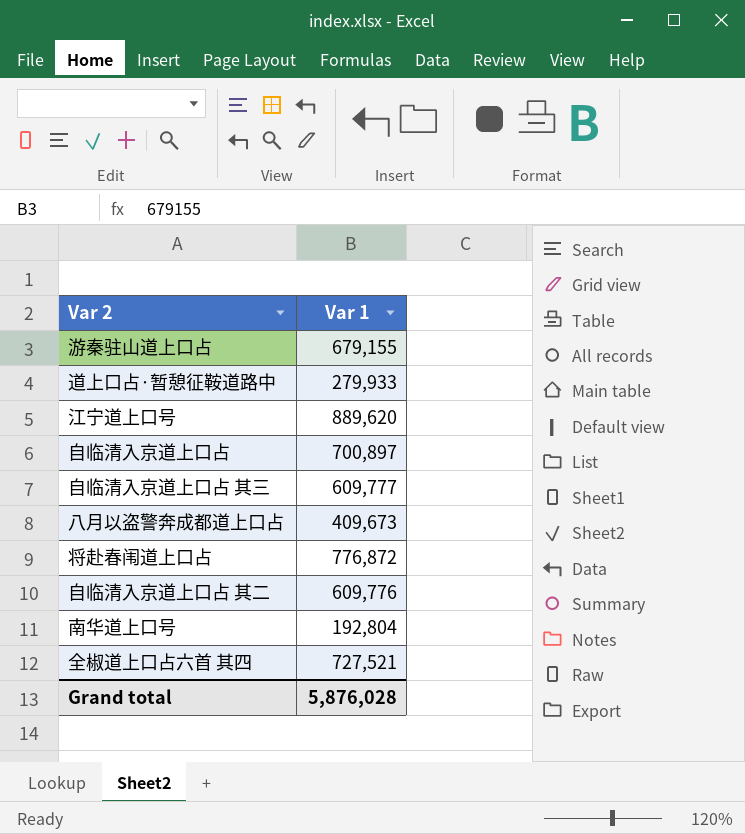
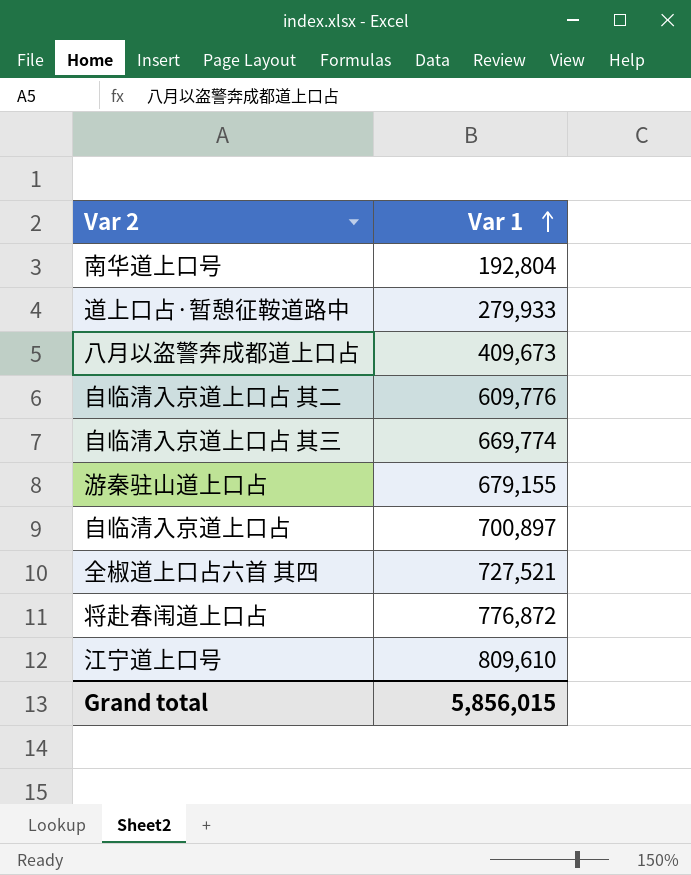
row order: none -> Var 1 ascending
自临清入京道上口占 其三 | Var 1: 609,777 -> 669,774
江宁道上口号 | Var 1: 889,620 -> 809,610
Grand total | Var 1: 5,876,028 -> 5,856,015

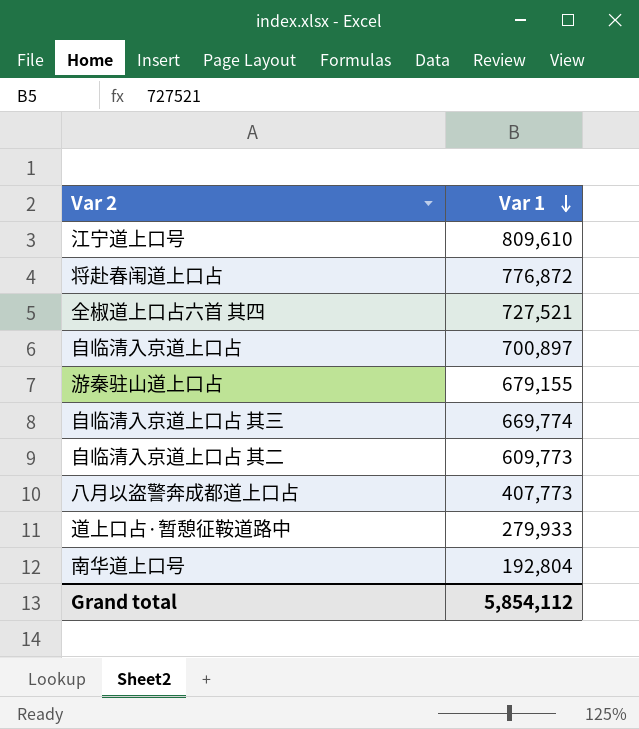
row order: Var 1 ascending -> Var 1 descending
自临清入京道上口占 其二 | Var 1: 609,776 -> 609,773
八月以盗警奔成都道上口占 | Var 1: 409,673 -> 407,773
Grand total | Var 1: 5,856,015 -> 5,854,112

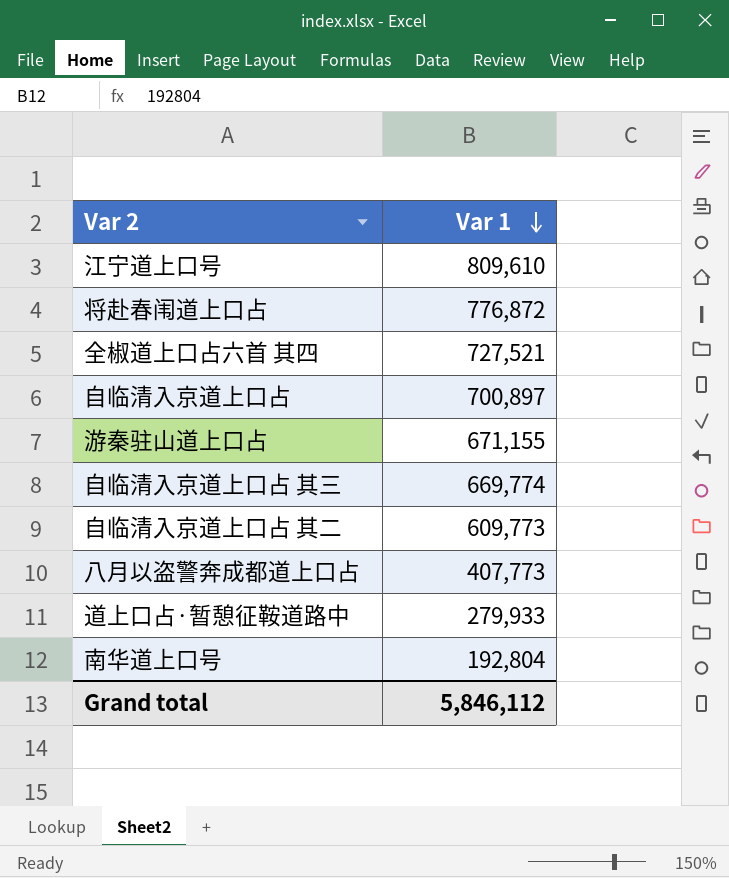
游秦驻山道上口占 | Var 1: 679,155 -> 671,155
Grand total | Var 1: 5,854,112 -> 5,846,112

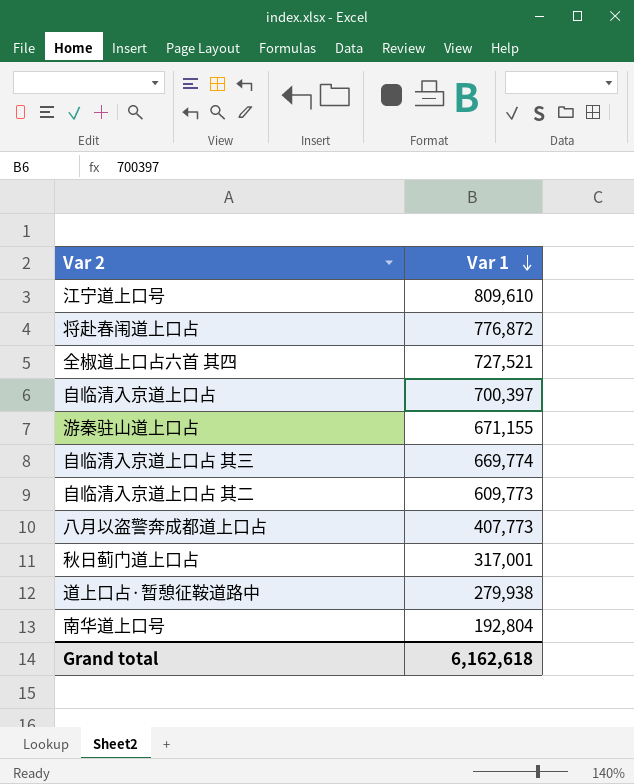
自临清入京道上口占 | Var 1: 700,897 -> 700,397
row 秋日蓟门道上口占: none -> 317,001
道上口占·暂憩征鞍道路中 | Var 1: 279,933 -> 279,938
Grand total | Var 1: 5,846,112 -> 6,162,618

